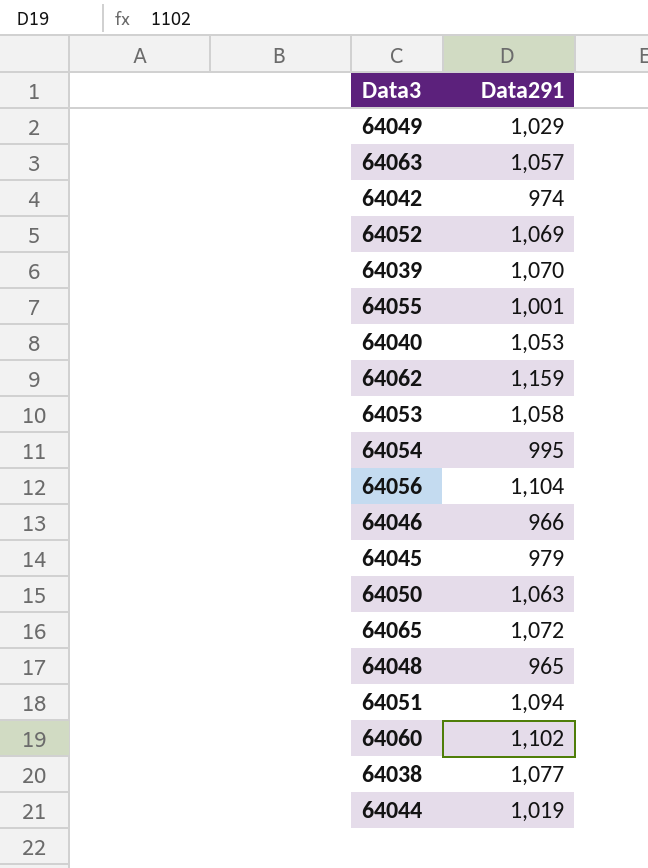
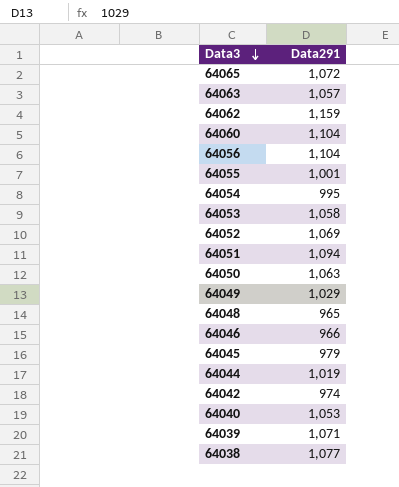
row order: none -> Data3 descending
64060 | Data291: 1,102 -> 1,104
64039 | Data291: 1,070 -> 1,071

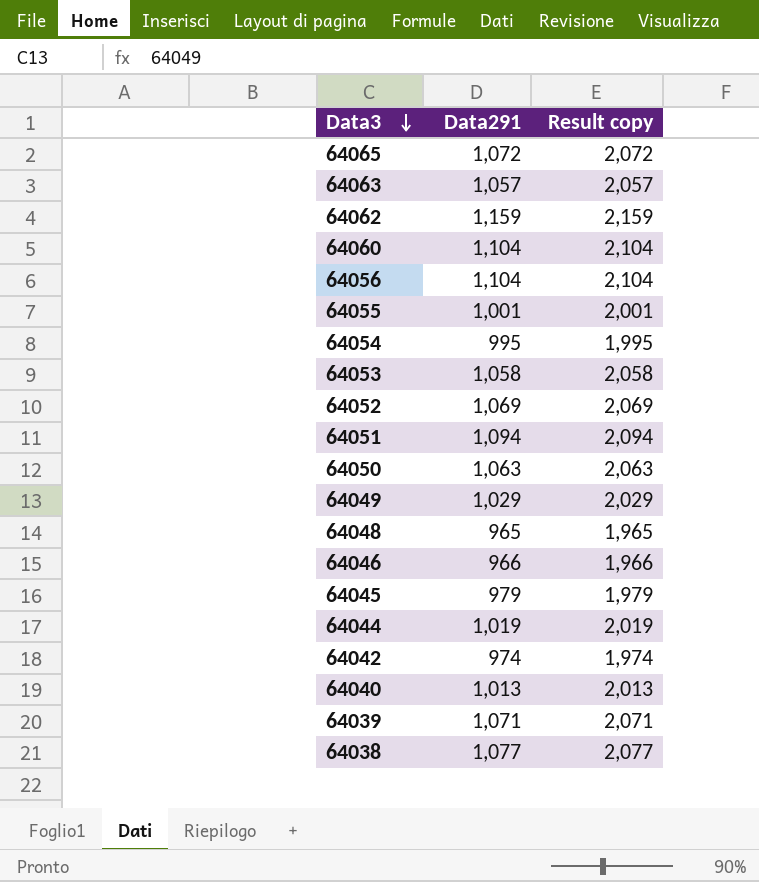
column Result copy | formula: none -> [Data291] + 1000
64040 | Data291: 1,053 -> 1,013

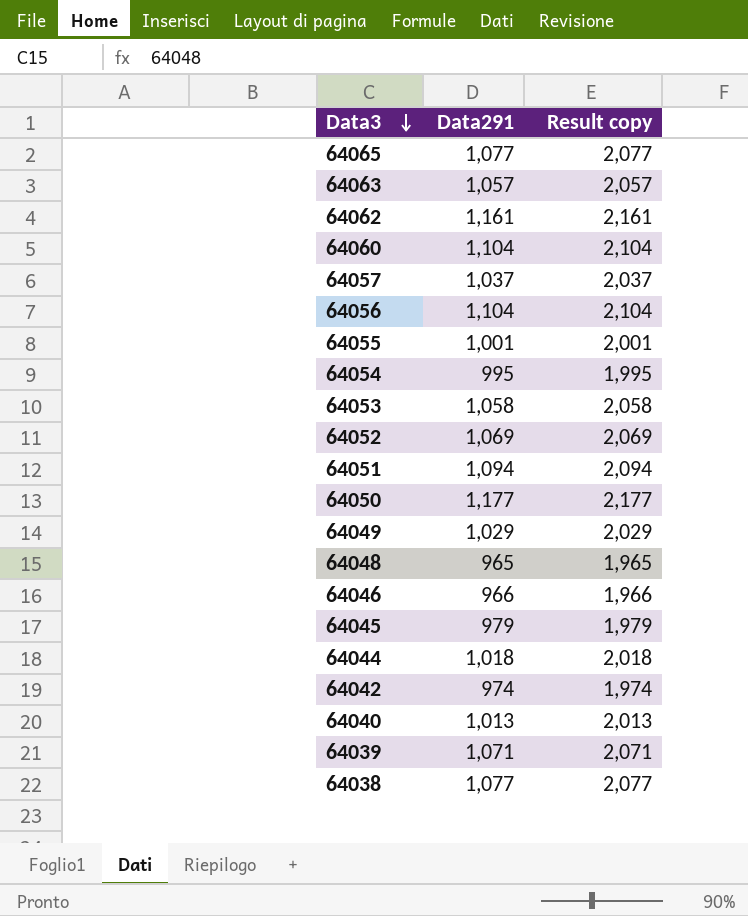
64065 | Data291: 1,072 -> 1,077
64065 | Result copy: 2,072 -> 2,077
64062 | Data291: 1,159 -> 1,161
64062 | Result copy: 2,159 -> 2,161
row 64057: none -> 1,037 | 2,037
64050 | Data291: 1,063 -> 1,177
64050 | Result copy: 2,063 -> 2,177
64044 | Data291: 1,019 -> 1,018
64044 | Result copy: 2,019 -> 2,018

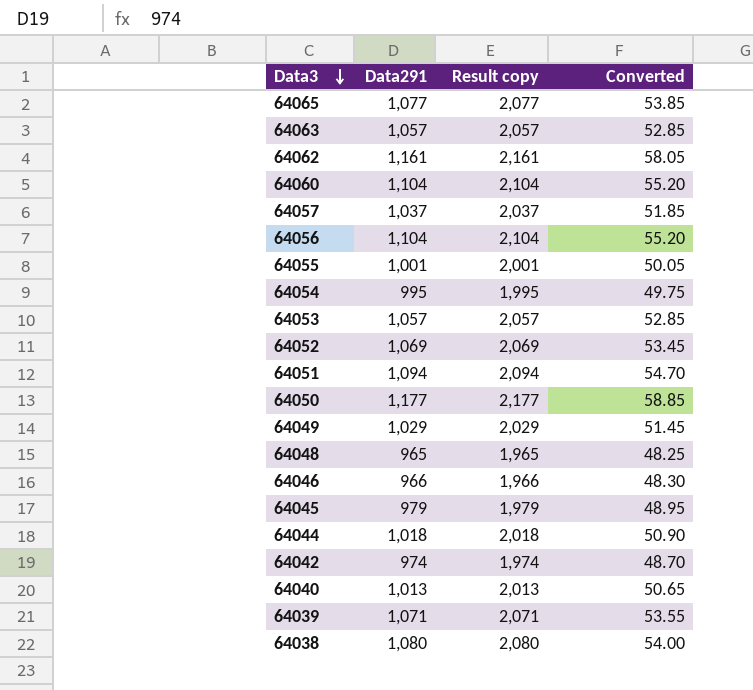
column Converted | formula: none -> [Data291] * 0.05
64053 | Data291: 1,058 -> 1,057
64053 | Result copy: 2,058 -> 2,057
64038 | Data291: 1,077 -> 1,080
64038 | Result copy: 2,077 -> 2,080

